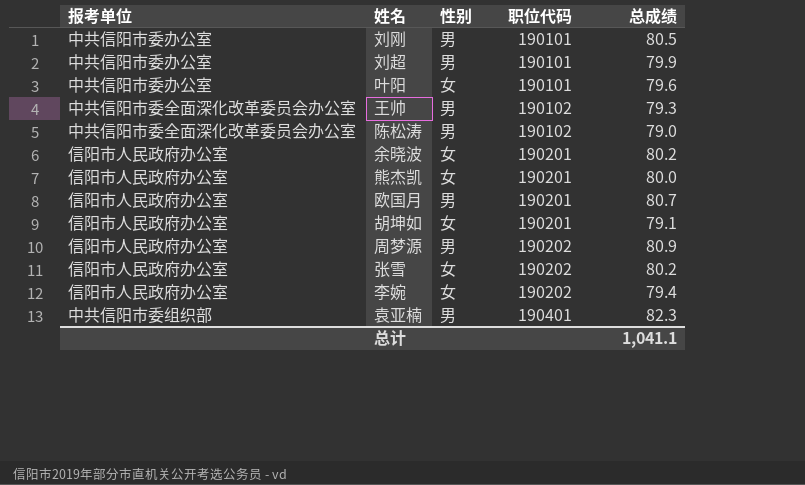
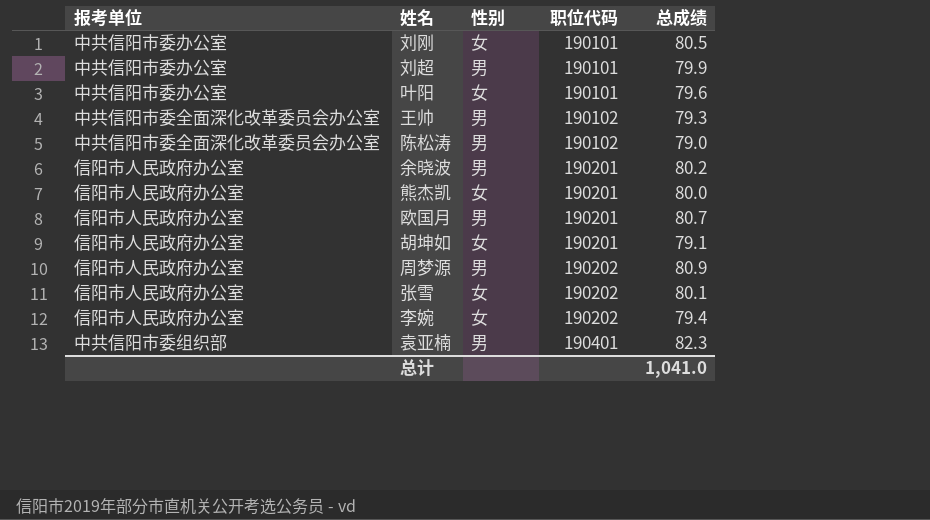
刘刚 | 性别: 男 -> 女
余晓波 | 性别: 女 -> 男
张雪 | 总成绩: 80.2 -> 80.1
总计 | 总成绩: 1,041.1 -> 1,041.0

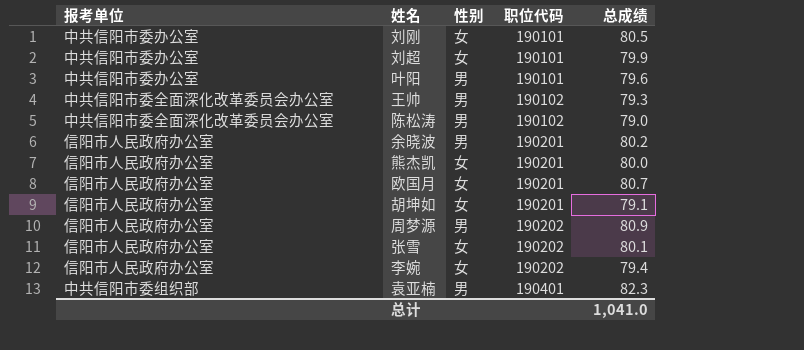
刘超 | 性别: 男 -> 女
叶阳 | 性别: 女 -> 男
欧国月 | 性别: 男 -> 女

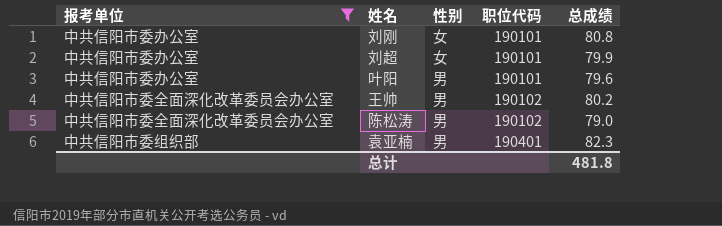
filter: none -> 报考单位 != 信阳市人民政府办公室
刘刚 | 总成绩: 80.5 -> 80.8
王帅 | 总成绩: 79.3 -> 80.2
总计 | 总成绩: 1,041.0 -> 481.8

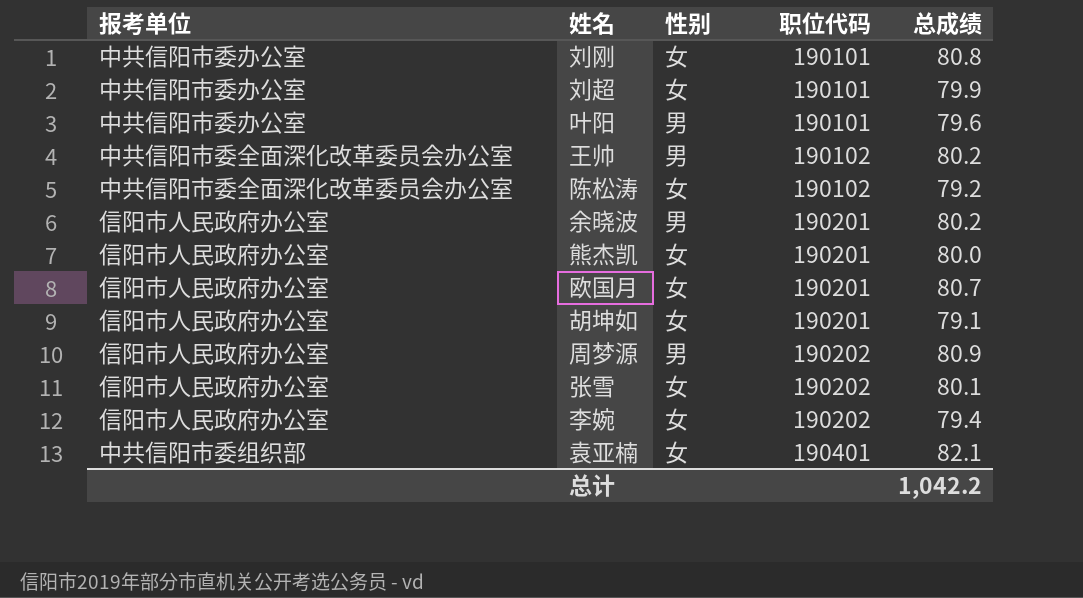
filter: 报考单位 != 信阳市人民政府办公室 -> none
陈松涛 | 性别: 男 -> 女
陈松涛 | 总成绩: 79.0 -> 79.2
袁亚楠 | 性别: 男 -> 女
袁亚楠 | 总成绩: 82.3 -> 82.1
总计 | 总成绩: 481.8 -> 1,042.2

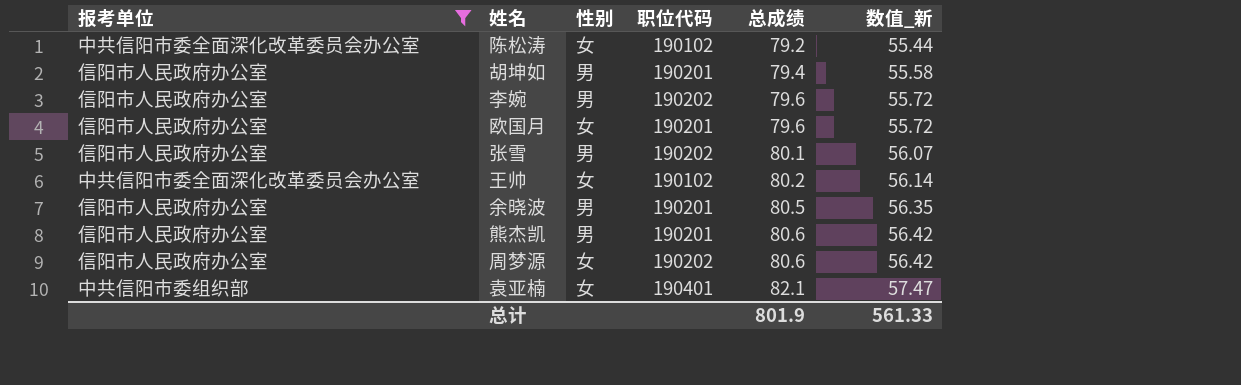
filter: none -> 报考单位 != 中共信阳市委办公室
row order: 职位代码 ascending -> 总成绩 ascending
column 数值_新 | formula: none -> [总成绩] * 0.7
胡坤如 | 性别: 女 -> 男
胡坤如 | 总成绩: 79.1 -> 79.4
李婉 | 性别: 女 -> 男
李婉 | 总成绩: 79.4 -> 79.6
欧国月 | 总成绩: 80.7 -> 79.6
张雪 | 性别: 女 -> 男
王帅 | 性别: 男 -> 女
余晓波 | 总成绩: 80.2 -> 80.5
熊杰凯 | 性别: 女 -> 男
熊杰凯 | 总成绩: 80.0 -> 80.6
周梦源 | 性别: 男 -> 女
周梦源 | 总成绩: 80.9 -> 80.6
总计 | 总成绩: 1,042.2 -> 801.9

